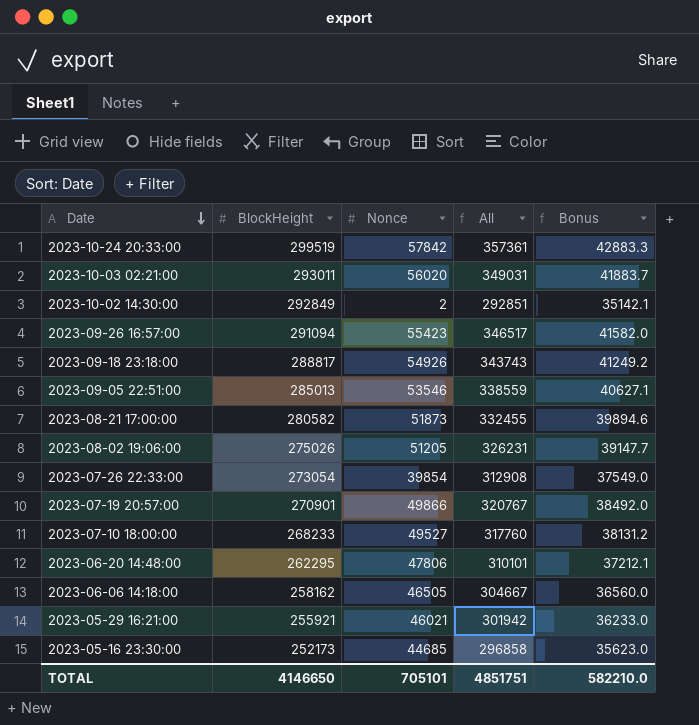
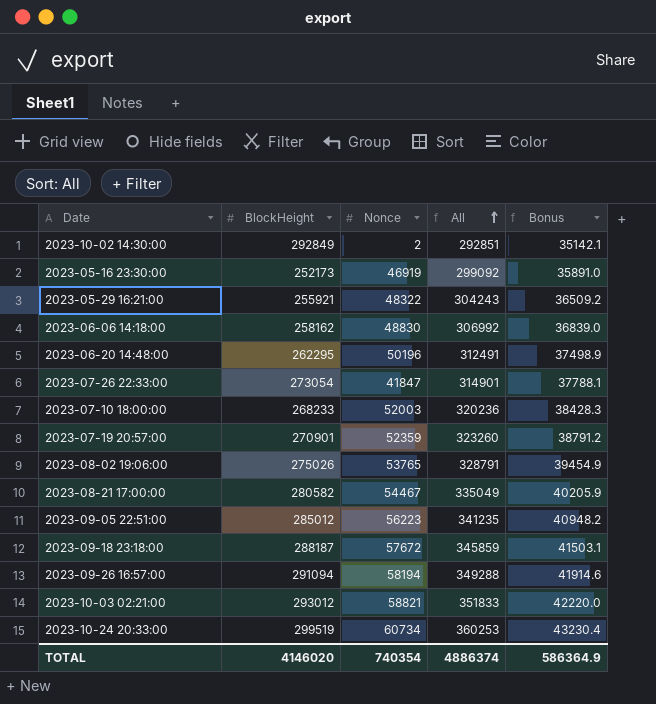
row order: Date descending -> All ascending
2023-05-16 23:30:00 | Nonce: 44685 -> 46919
2023-05-16 23:30:00 | All: 296858 -> 299092
2023-05-16 23:30:00 | Bonus: 35623.0 -> 35891.0
2023-05-29 16:21:00 | Nonce: 46021 -> 48322
2023-05-29 16:21:00 | All: 301942 -> 304243
2023-05-29 16:21:00 | Bonus: 36233.0 -> 36509.2
2023-06-06 14:18:00 | Nonce: 46505 -> 48830
2023-06-06 14:18:00 | All: 304667 -> 306992
2023-06-06 14:18:00 | Bonus: 36560.0 -> 36839.0
2023-06-20 14:48:00 | Nonce: 47806 -> 50196
2023-06-20 14:48:00 | All: 310101 -> 312491
2023-06-20 14:48:00 | Bonus: 37212.1 -> 37498.9
2023-07-26 22:33:00 | Nonce: 39854 -> 41847
2023-07-26 22:33:00 | All: 312908 -> 314901
2023-07-26 22:33:00 | Bonus: 37549.0 -> 37788.1
2023-07-10 18:00:00 | Nonce: 49527 -> 52003
2023-07-10 18:00:00 | All: 317760 -> 320236
2023-07-10 18:00:00 | Bonus: 38131.2 -> 38428.3
2023-07-19 20:57:00 | Nonce: 49866 -> 52359
2023-07-19 20:57:00 | All: 320767 -> 323260
2023-07-19 20:57:00 | Bonus: 38492.0 -> 38791.2
2023-08-02 19:06:00 | Nonce: 51205 -> 53765
2023-08-02 19:06:00 | All: 326231 -> 328791
2023-08-02 19:06:00 | Bonus: 39147.7 -> 39454.9
2023-08-21 17:00:00 | Nonce: 51873 -> 54467
2023-08-21 17:00:00 | All: 332455 -> 335049
2023-08-21 17:00:00 | Bonus: 39894.6 -> 40205.9
2023-09-05 22:51:00 | BlockHeight: 285013 -> 285012
2023-09-05 22:51:00 | Nonce: 53546 -> 56223
2023-09-05 22:51:00 | All: 338559 -> 341235
2023-09-05 22:51:00 | Bonus: 40627.1 -> 40948.2
2023-09-18 23:18:00 | BlockHeight: 288817 -> 288187
2023-09-18 23:18:00 | Nonce: 54926 -> 57672
2023-09-18 23:18:00 | All: 343743 -> 345859
2023-09-18 23:18:00 | Bonus: 41249.2 -> 41503.1
2023-09-26 16:57:00 | Nonce: 55423 -> 58194
2023-09-26 16:57:00 | All: 346517 -> 349288
2023-09-26 16:57:00 | Bonus: 41582.0 -> 41914.6
2023-10-03 02:21:00 | BlockHeight: 293011 -> 293012
2023-10-03 02:21:00 | Nonce: 56020 -> 58821
2023-10-03 02:21:00 | All: 349031 -> 351833
2023-10-03 02:21:00 | Bonus: 41883.7 -> 42220.0
2023-10-24 20:33:00 | Nonce: 57842 -> 60734
2023-10-24 20:33:00 | All: 357361 -> 360253
2023-10-24 20:33:00 | Bonus: 42883.3 -> 43230.4
TOTAL | BlockHeight: 4146650 -> 4146020
TOTAL | Nonce: 705101 -> 740354
TOTAL | All: 4851751 -> 4886374
TOTAL | Bonus: 582210.0 -> 586364.9

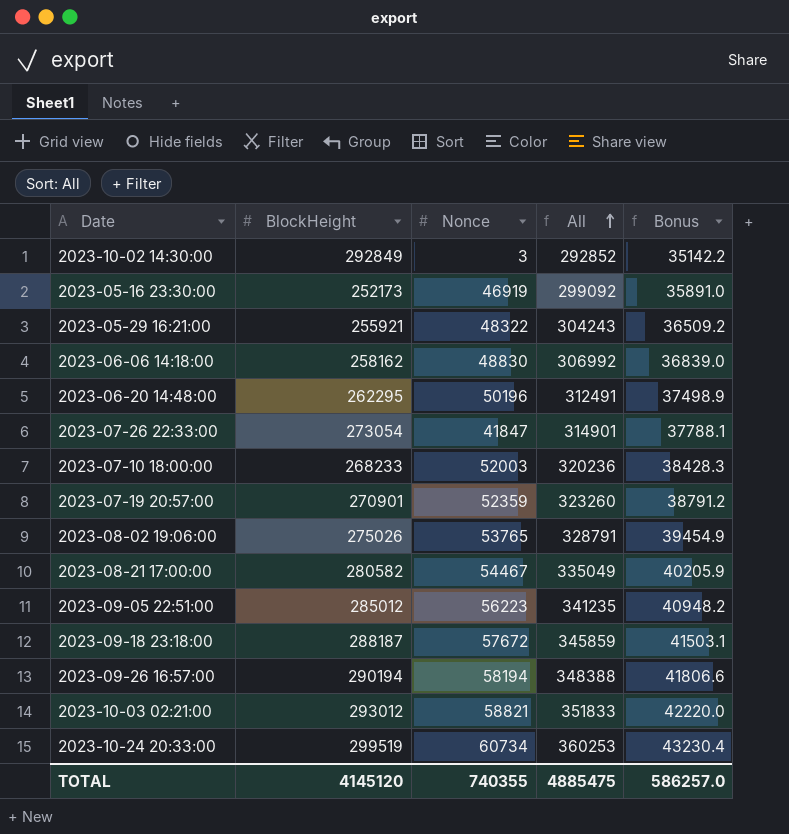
2023-10-02 14:30:00 | Nonce: 2 -> 3
2023-10-02 14:30:00 | All: 292851 -> 292852
2023-10-02 14:30:00 | Bonus: 35142.1 -> 35142.2
2023-09-26 16:57:00 | BlockHeight: 291094 -> 290194
2023-09-26 16:57:00 | All: 349288 -> 348388
2023-09-26 16:57:00 | Bonus: 41914.6 -> 41806.6
TOTAL | BlockHeight: 4146020 -> 4145120
TOTAL | Nonce: 740354 -> 740355
TOTAL | All: 4886374 -> 4885475
TOTAL | Bonus: 586364.9 -> 586257.0

